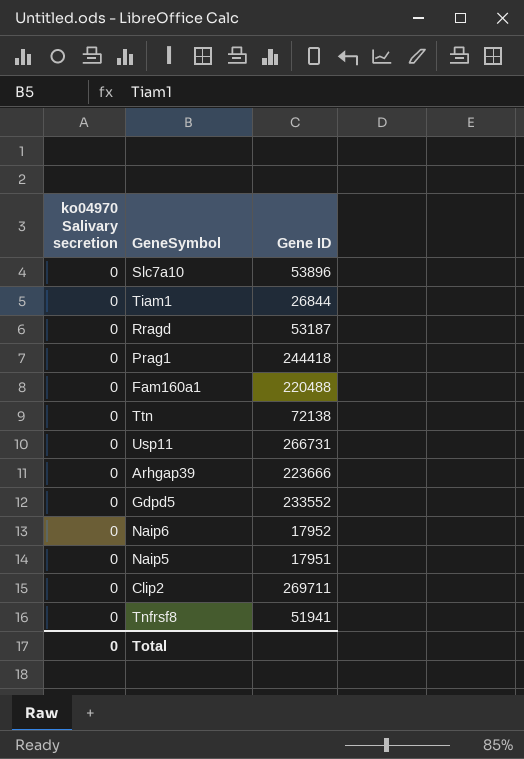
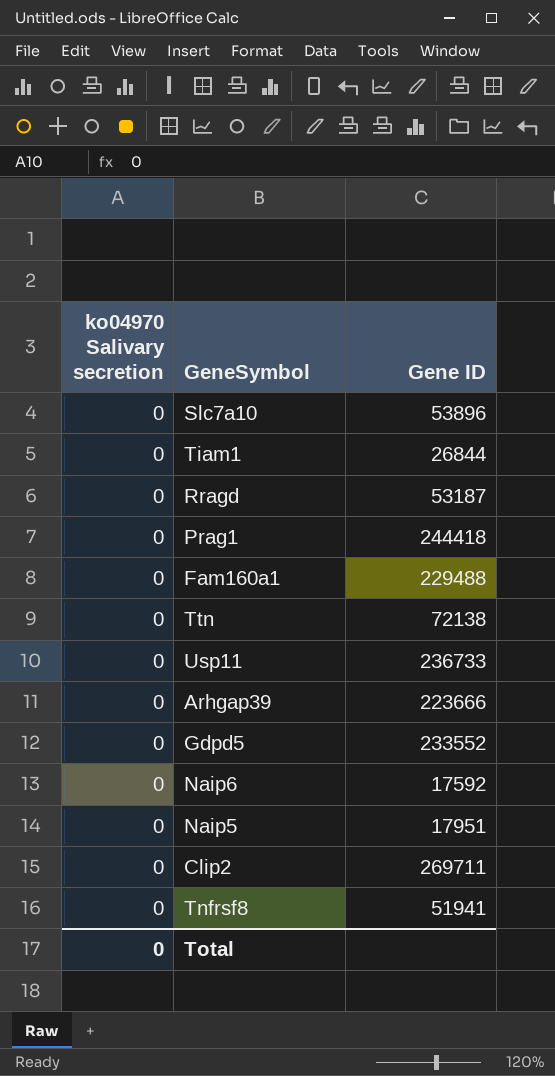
Fam160a1 | Gene ID: 220488 -> 229488
Usp11 | Gene ID: 266731 -> 236733
Naip6 | Gene ID: 17952 -> 17592

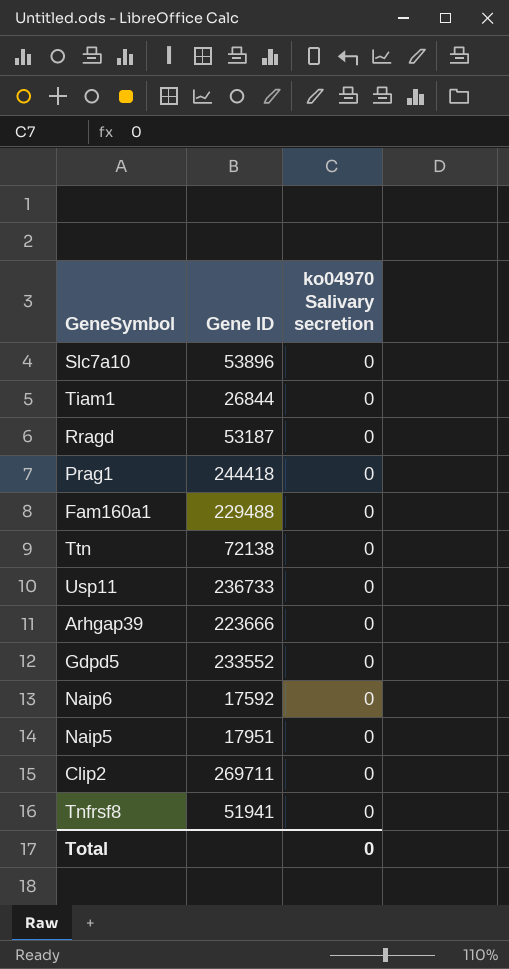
column ko04970 Salivary secretion | position: 1 -> 3

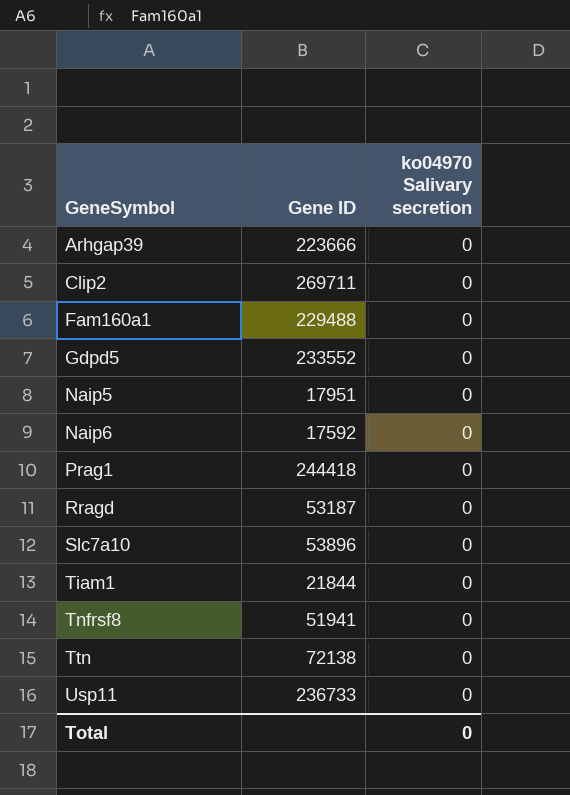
row order: none -> GeneSymbol ascending
Tiam1 | Gene ID: 26844 -> 21844

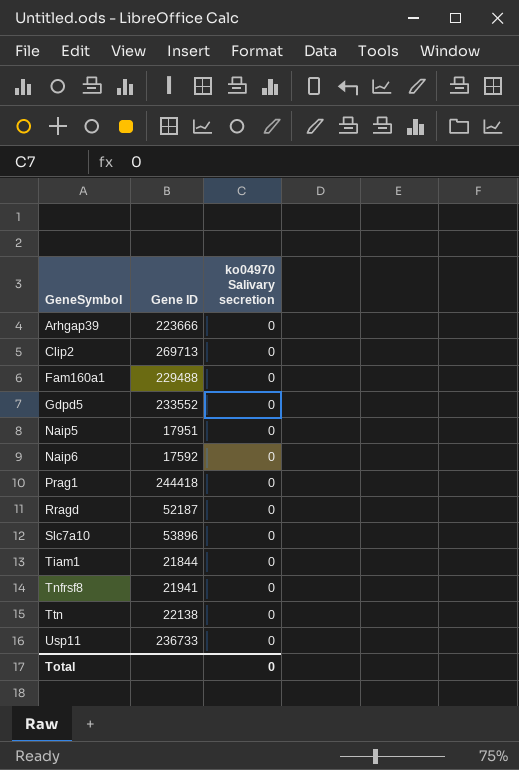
Clip2 | Gene ID: 269711 -> 269713
Rragd | Gene ID: 53187 -> 52187
Tnfrsf8 | Gene ID: 51941 -> 21941
Ttn | Gene ID: 72138 -> 22138

